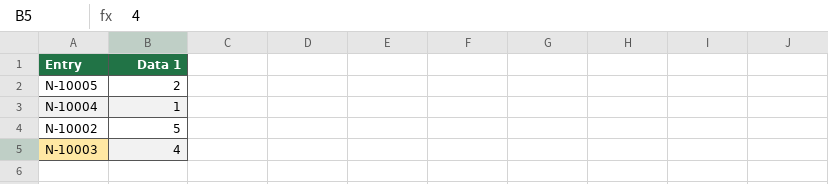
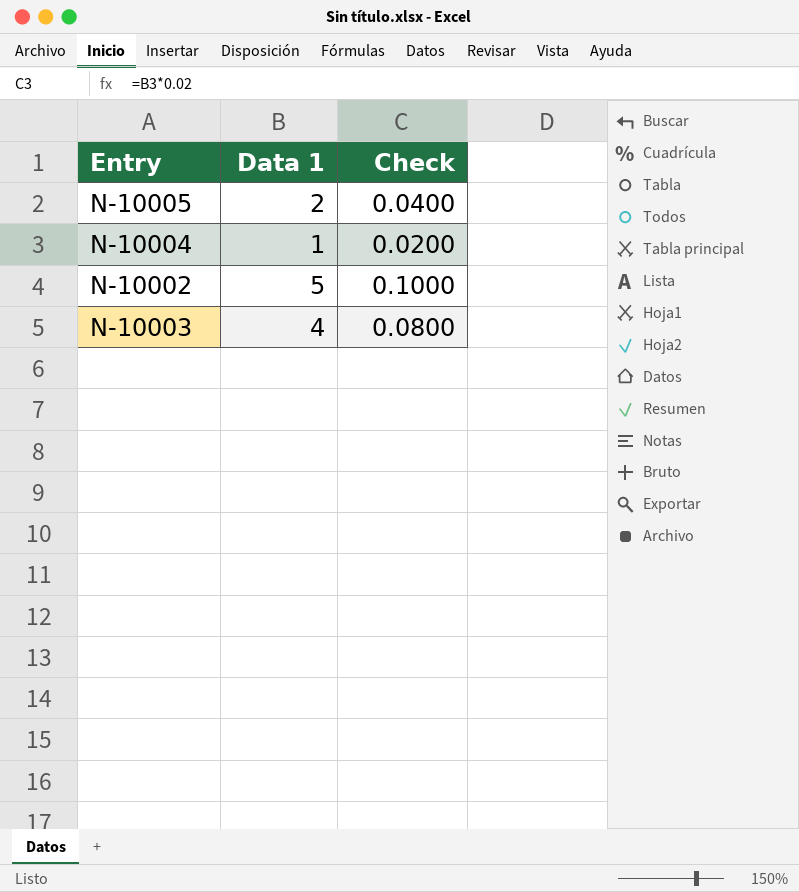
column Check | formula: none -> [Data 1] * 0.02

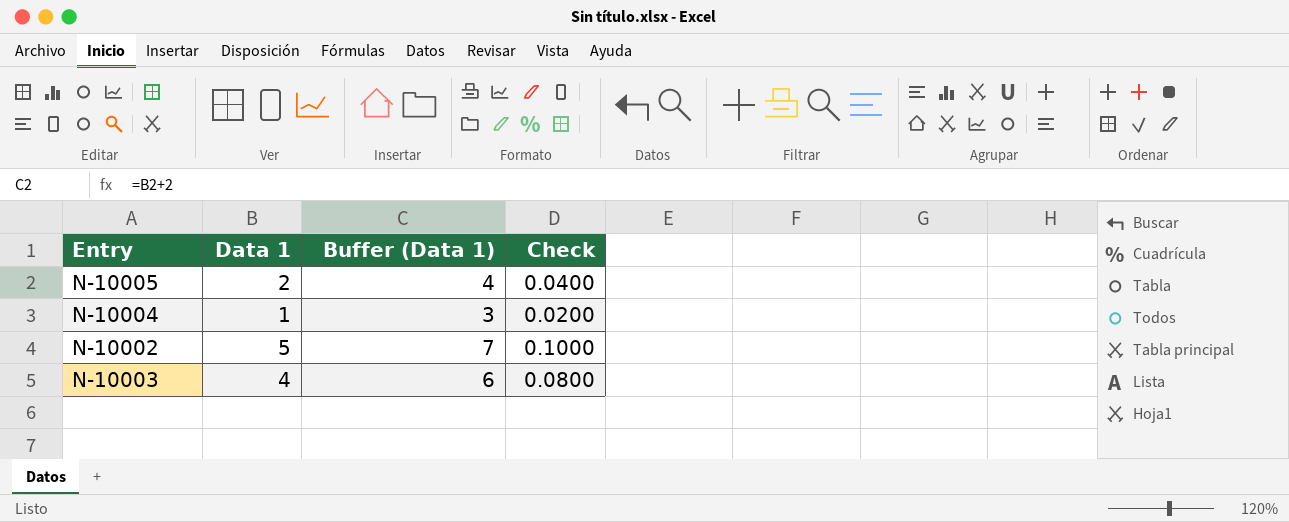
column Buffer (Data 1) | formula: none -> [Data 1] + 2

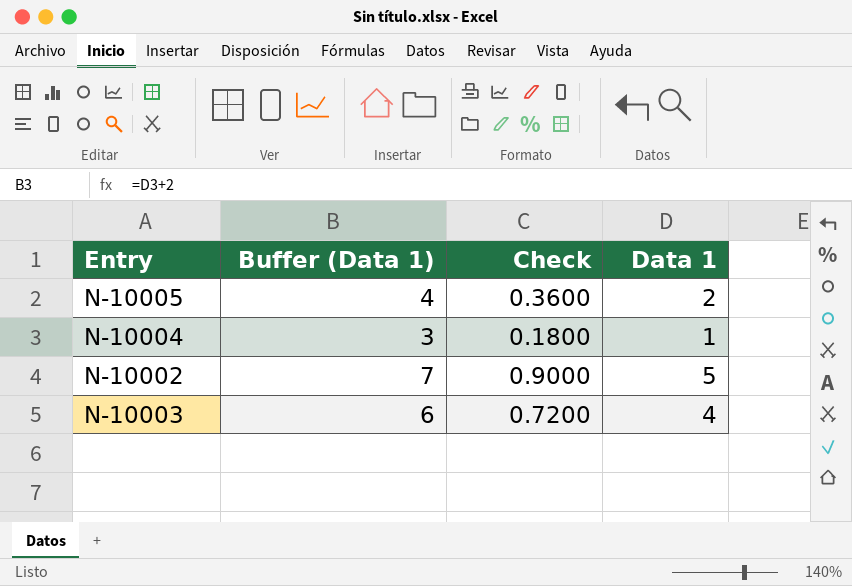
column Check | formula: [Data 1] * 0.02 -> [Data 1] * 0.18
column Data 1 | position: 2 -> 4

